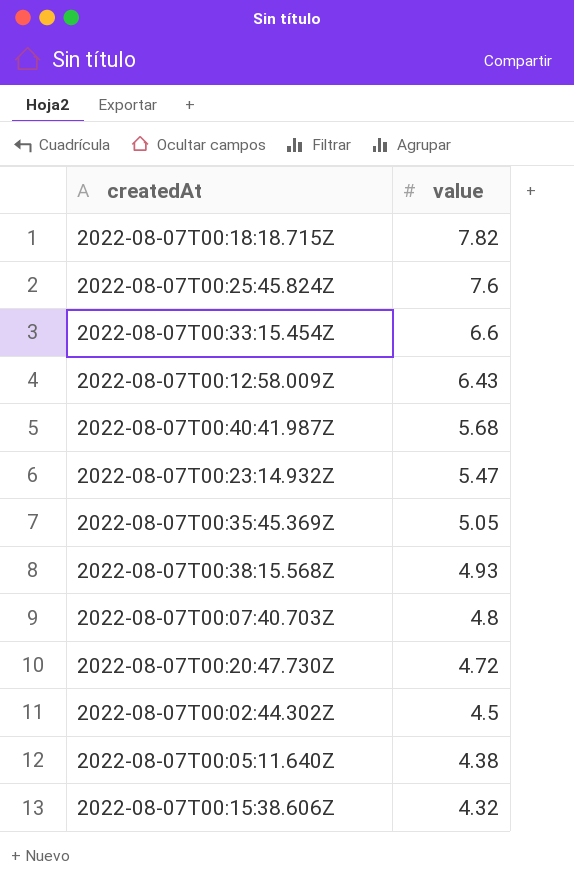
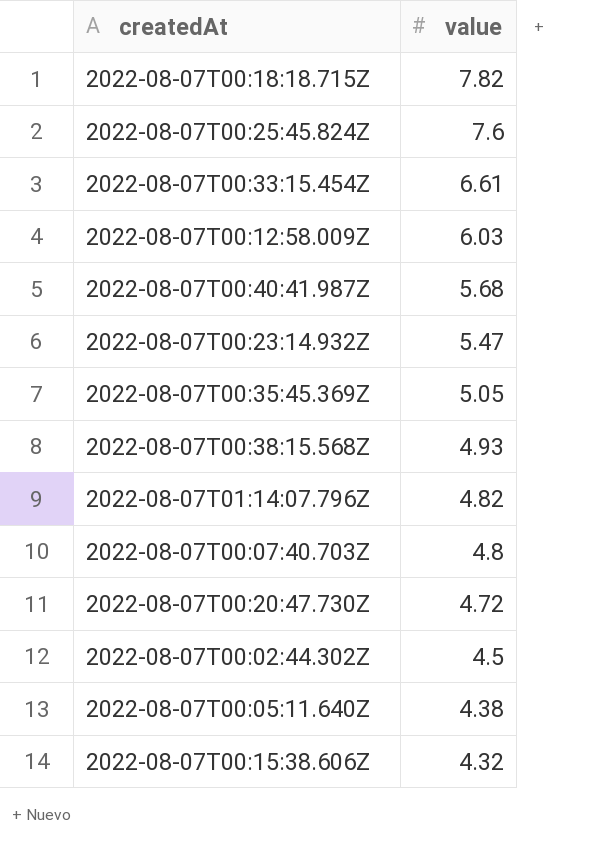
2022-08-07T00:33:15.454Z | value: 6.6 -> 6.61
2022-08-07T00:12:58.009Z | value: 6.43 -> 6.03
row 2022-08-07T01:14:07.796Z: none -> 4.82

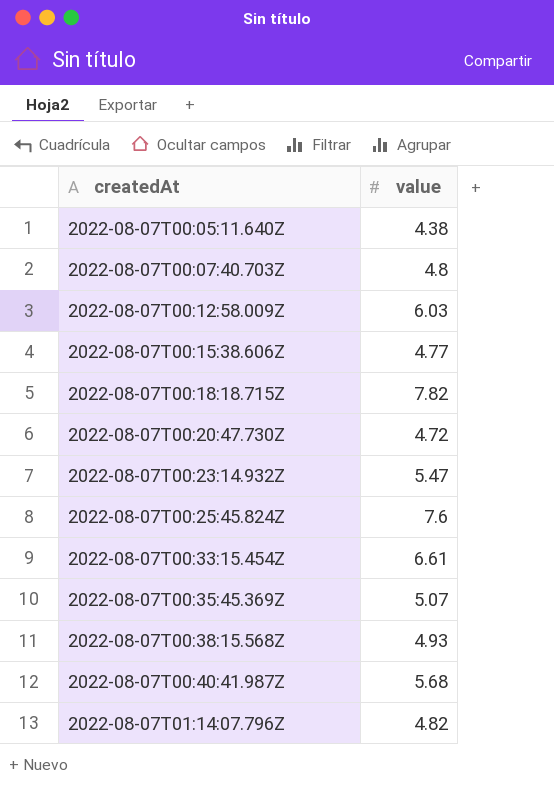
row order: value descending -> createdAt ascending
row 2022-08-07T00:02:44.302Z: 4.5 -> none
2022-08-07T00:15:38.606Z | value: 4.32 -> 4.77
2022-08-07T00:35:45.369Z | value: 5.05 -> 5.07

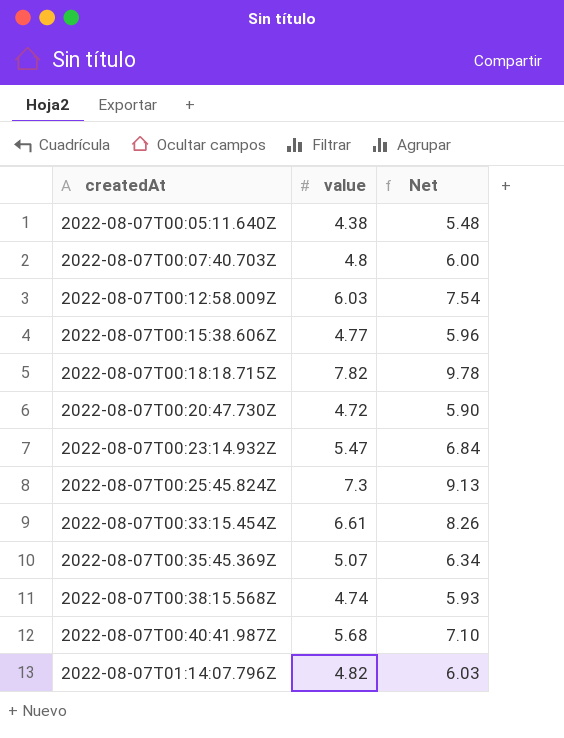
column Net | formula: none -> [value] * 1.25
2022-08-07T00:25:45.824Z | value: 7.6 -> 7.3
2022-08-07T00:38:15.568Z | value: 4.93 -> 4.74

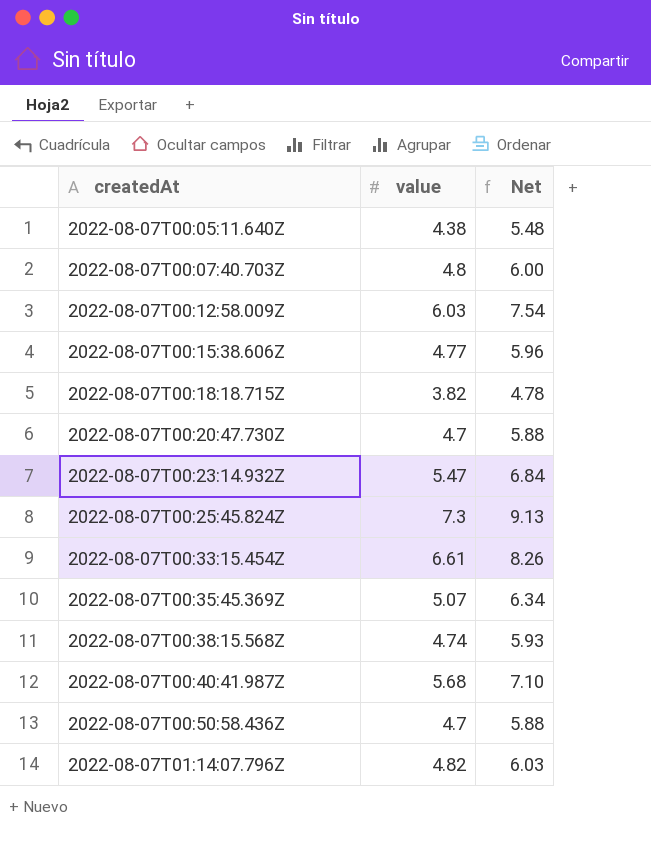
2022-08-07T00:18:18.715Z | value: 7.82 -> 3.82
2022-08-07T00:18:18.715Z | Net: 9.78 -> 4.78
2022-08-07T00:20:47.730Z | value: 4.72 -> 4.7
2022-08-07T00:20:47.730Z | Net: 5.90 -> 5.88
row 2022-08-07T00:50:58.436Z: none -> 4.7 | 5.88

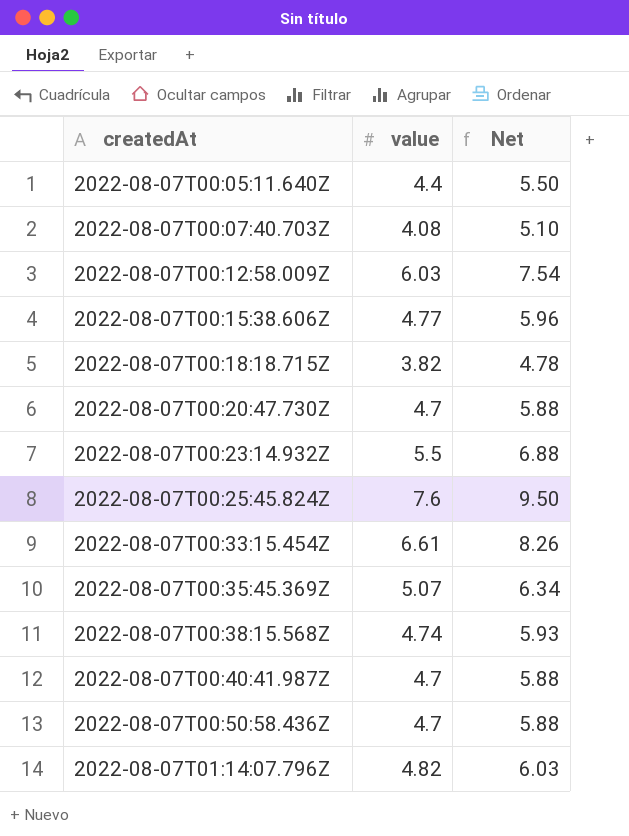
2022-08-07T00:05:11.640Z | value: 4.38 -> 4.4
2022-08-07T00:05:11.640Z | Net: 5.48 -> 5.50
2022-08-07T00:07:40.703Z | value: 4.8 -> 4.08
2022-08-07T00:07:40.703Z | Net: 6.00 -> 5.10
2022-08-07T00:23:14.932Z | value: 5.47 -> 5.5
2022-08-07T00:23:14.932Z | Net: 6.84 -> 6.88
2022-08-07T00:25:45.824Z | value: 7.3 -> 7.6
2022-08-07T00:25:45.824Z | Net: 9.13 -> 9.50
2022-08-07T00:40:41.987Z | value: 5.68 -> 4.7
2022-08-07T00:40:41.987Z | Net: 7.10 -> 5.88

